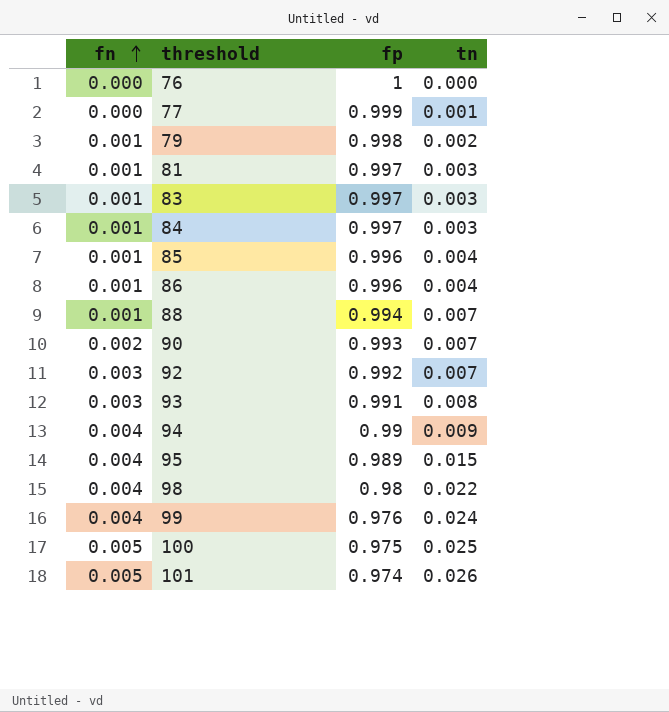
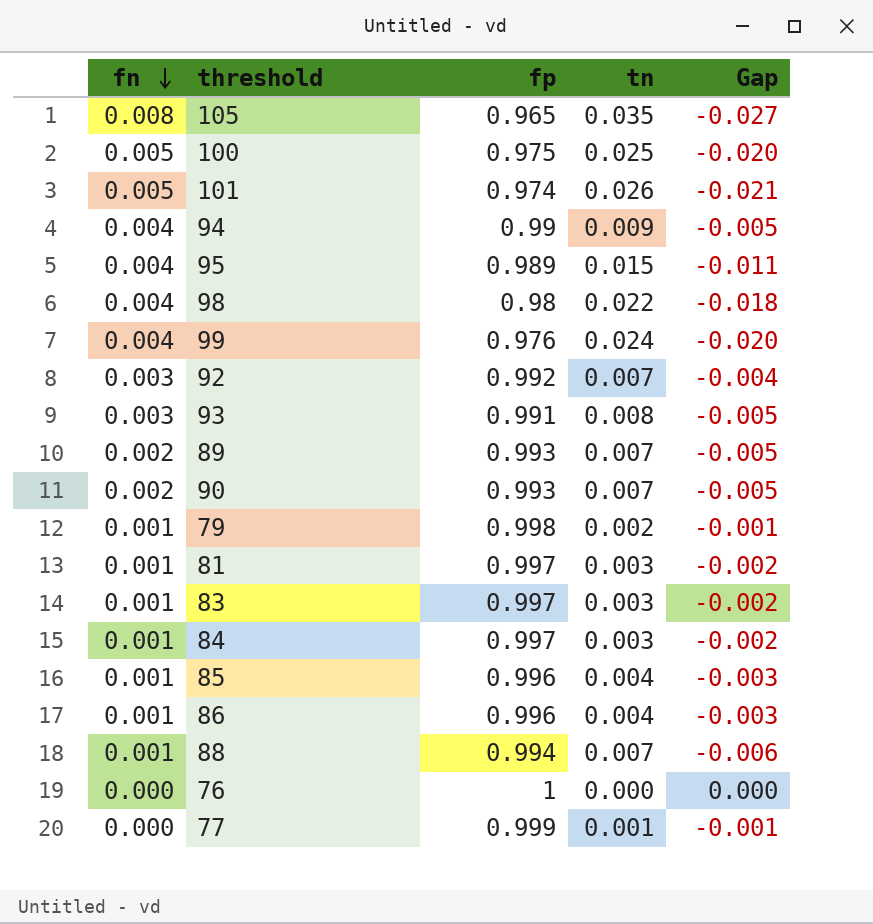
row order: fn ascending -> fn descending
column Gap | formula: none -> [fn] - [tn]
row 105: none -> 0.008 | 0.965 | 0.035 | -0.027
row 89: none -> 0.002 | 0.993 | 0.007 | -0.005

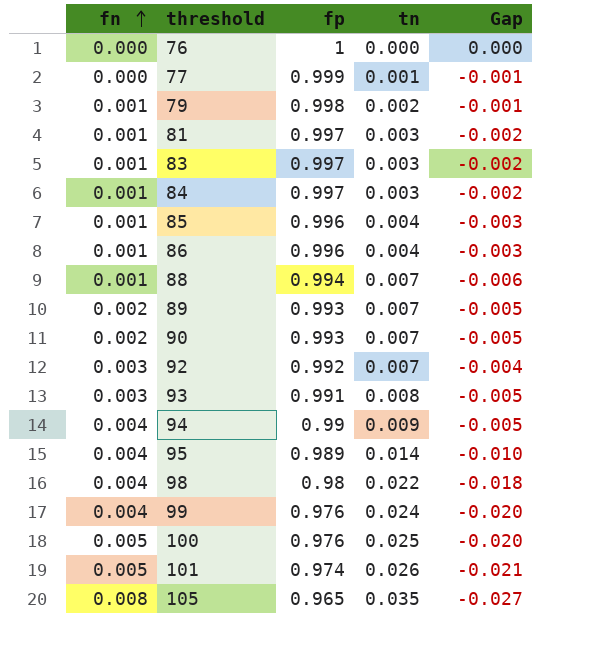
row order: fn descending -> fn ascending
95 | tn: 0.015 -> 0.014
95 | Gap: -0.011 -> -0.010
100 | fp: 0.975 -> 0.976

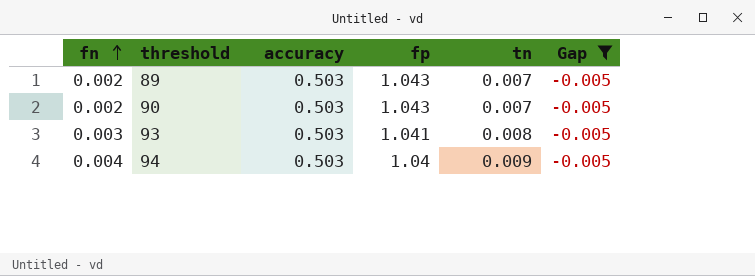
filter: none -> Gap = -0.005
column accuracy | position: none -> 3
89 | fp: 0.993 -> 1.043
90 | fp: 0.993 -> 1.043
93 | fp: 0.991 -> 1.041
94 | fp: 0.99 -> 1.04

